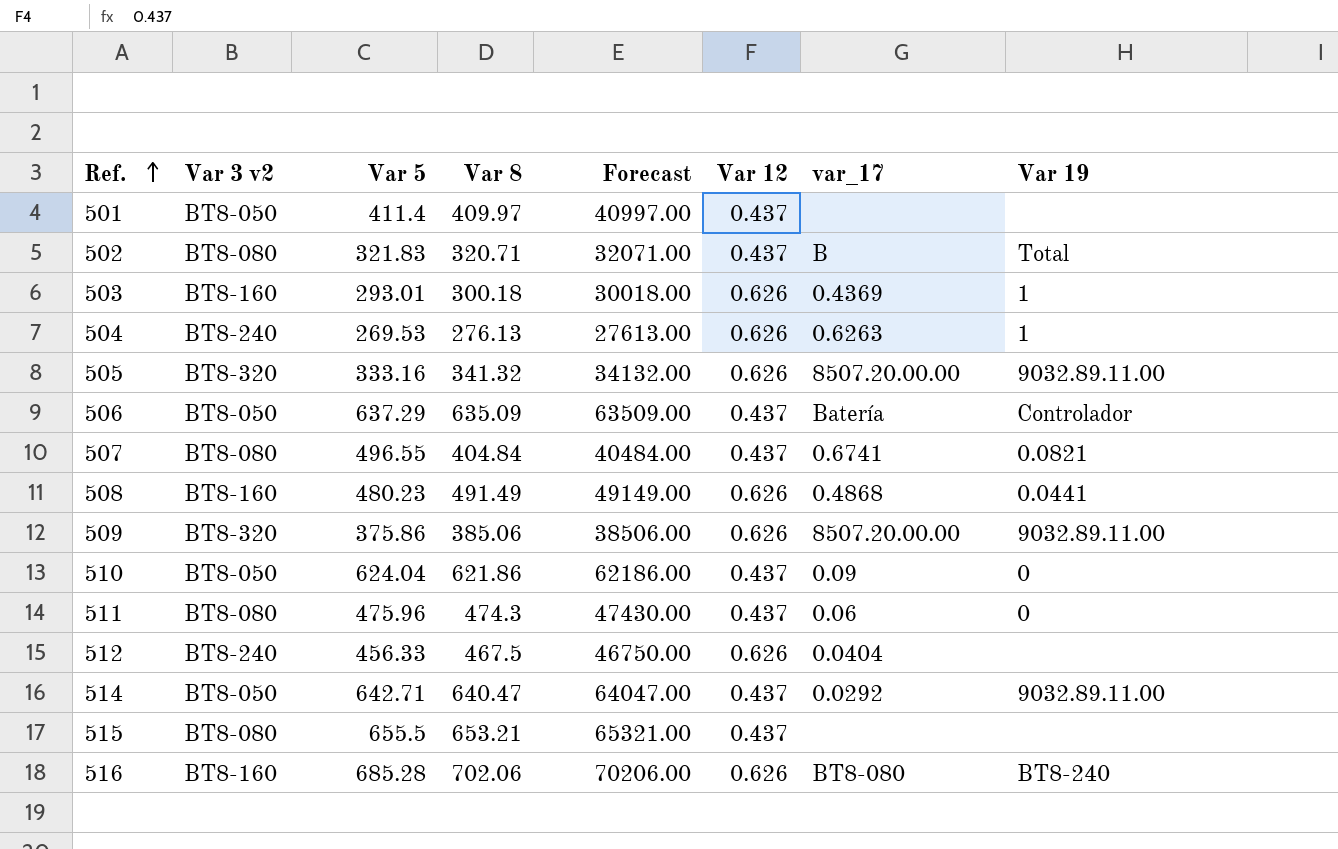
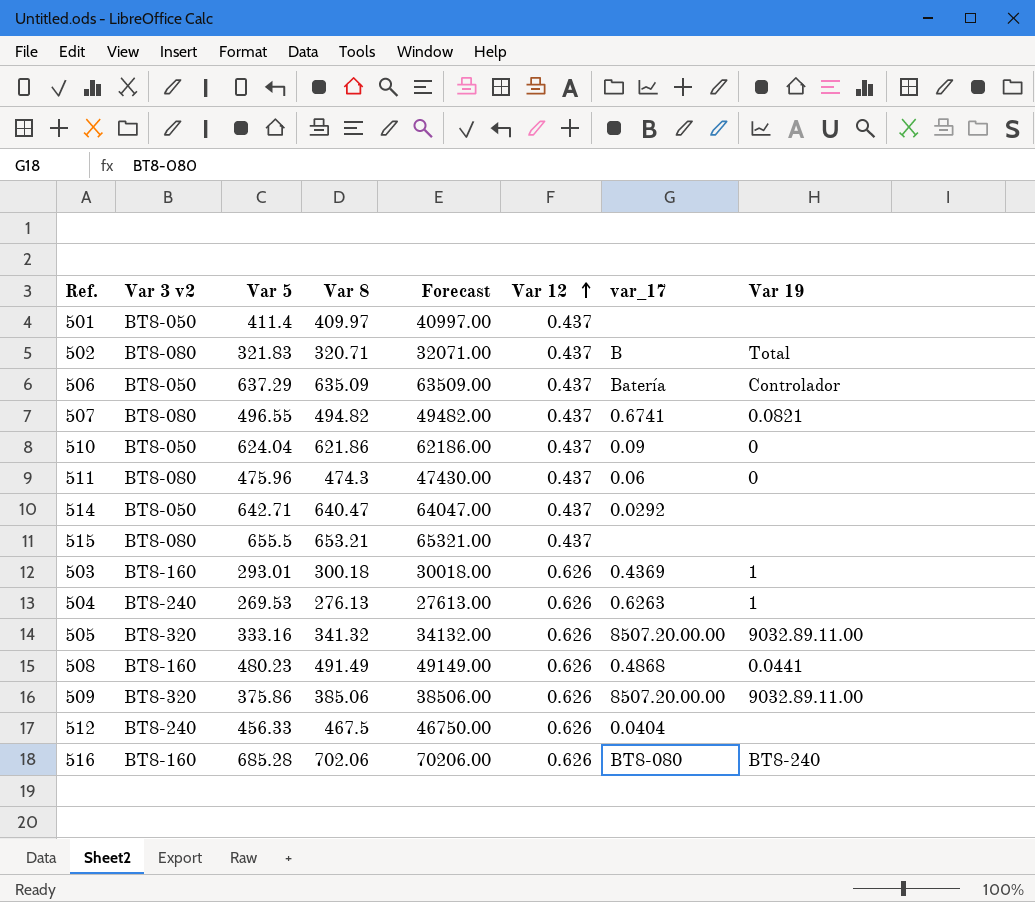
row order: Ref. ascending -> Var 12 ascending
507 | Var 8: 404.84 -> 494.82
507 | Forecast: 40484.00 -> 49482.00
514 | Var 19: 9032.89.11.00 -> none

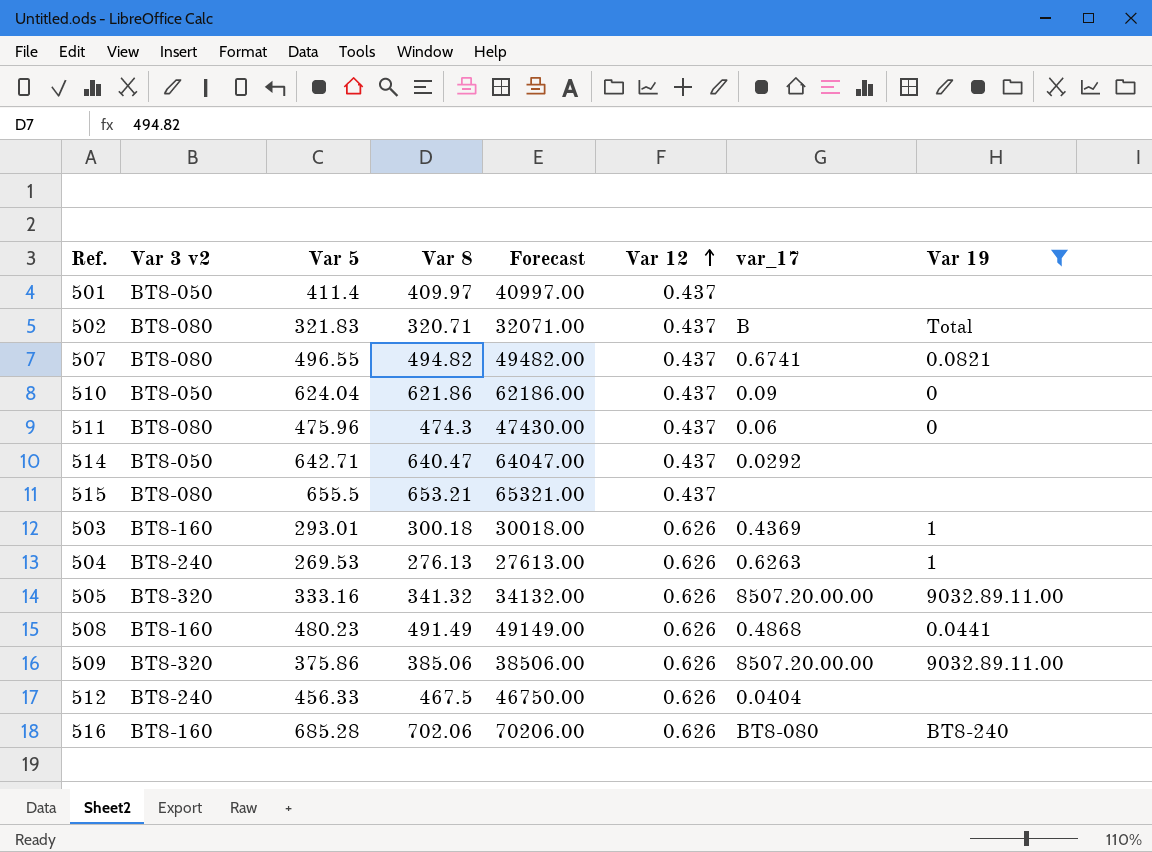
filter: none -> Var 19 != Controlador

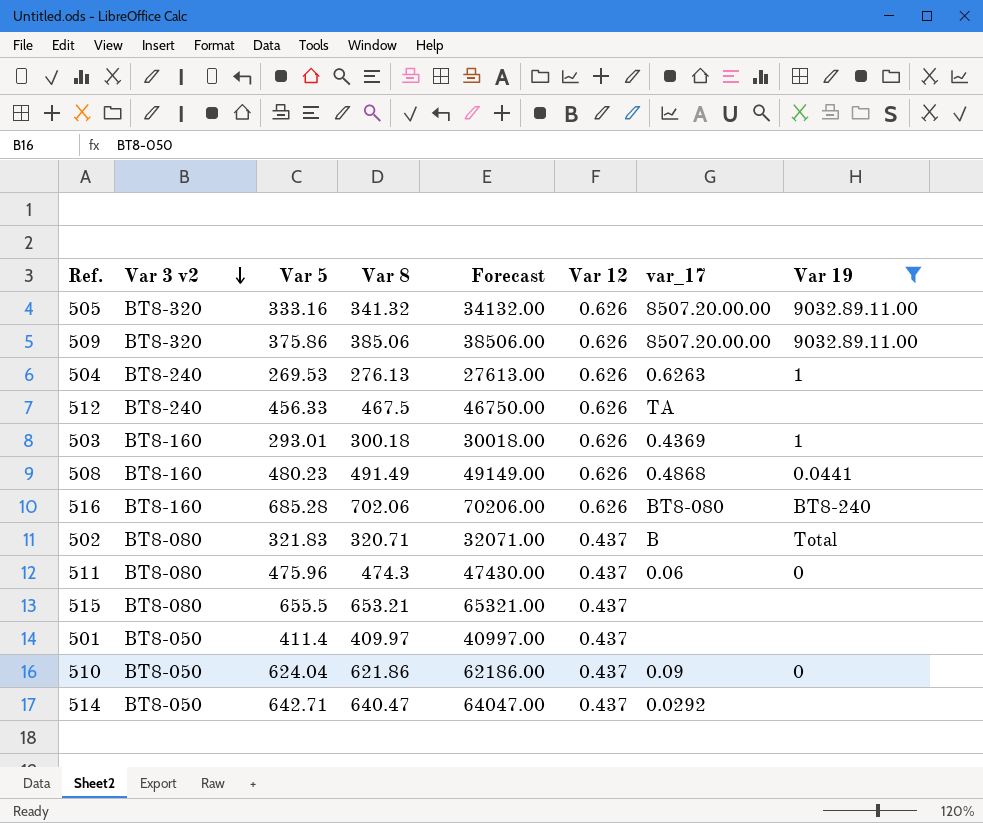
row order: Var 12 ascending -> Var 3 v2 descending
row 507: BT8-080 | 496.55 | 494.82 | 49482.00 | 0.437 | 0.6741 | 0.0821 -> none
512 | var_17: 0.0404 -> TA

